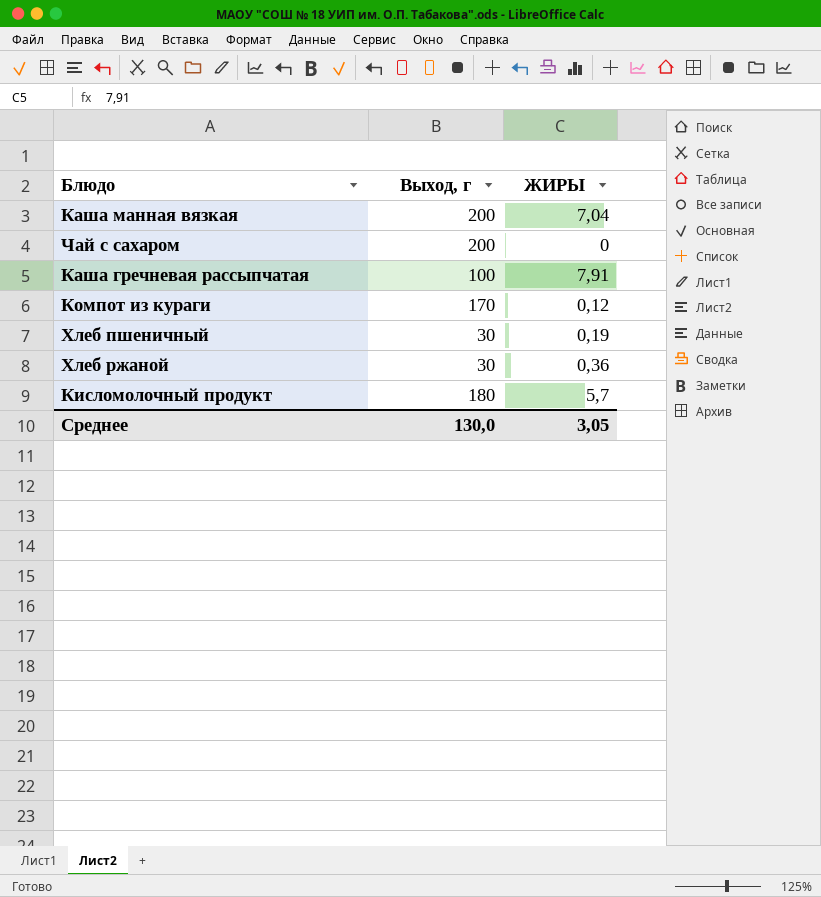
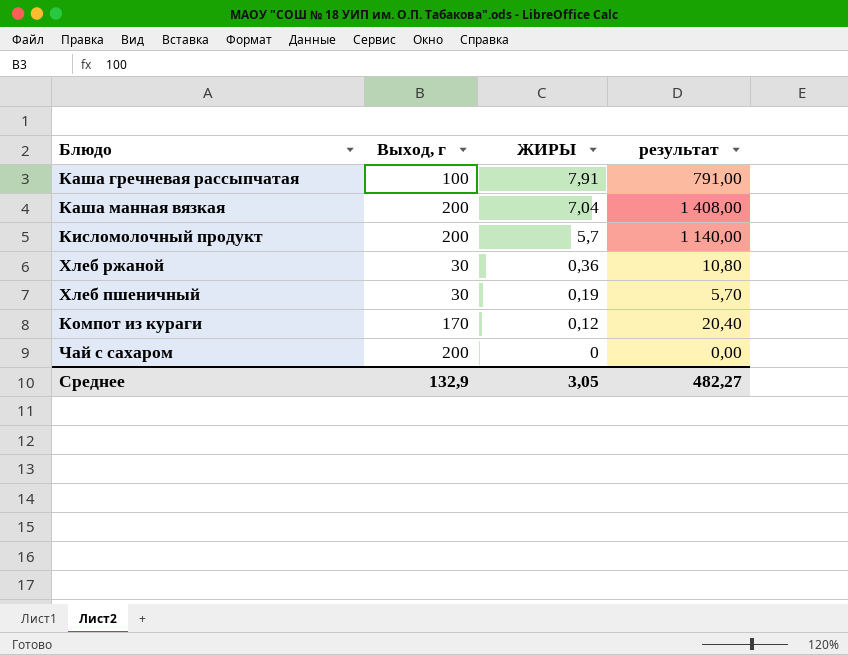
row order: none -> ЖИРЫ descending
column результат | formula: none -> [Выход, г] * [ЖИРЫ]
Кисломолочный продукт | Выход, г: 180 -> 200
Среднее | Выход, г: 130,0 -> 132,9

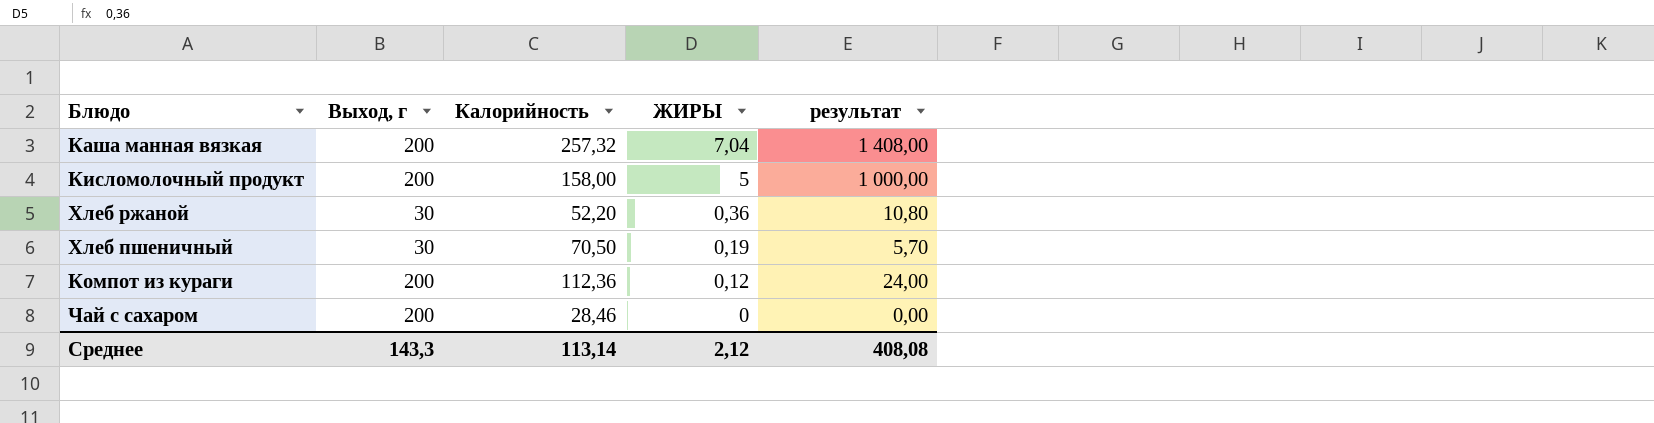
column Калорийность | position: none -> 3
row Каша гречневая рассыпчатая: 100 | 7,91 | 791,00 -> none
Кисломолочный продукт | ЖИРЫ: 5,7 -> 5
Кисломолочный продукт | результат: 1 140,00 -> 1 000,00
Компот из кураги | Выход, г: 170 -> 200
Компот из кураги | результат: 20,40 -> 24,00
Среднее | Выход, г: 132,9 -> 143,3
Среднее | ЖИРЫ: 3,05 -> 2,12
Среднее | результат: 482,27 -> 408,08

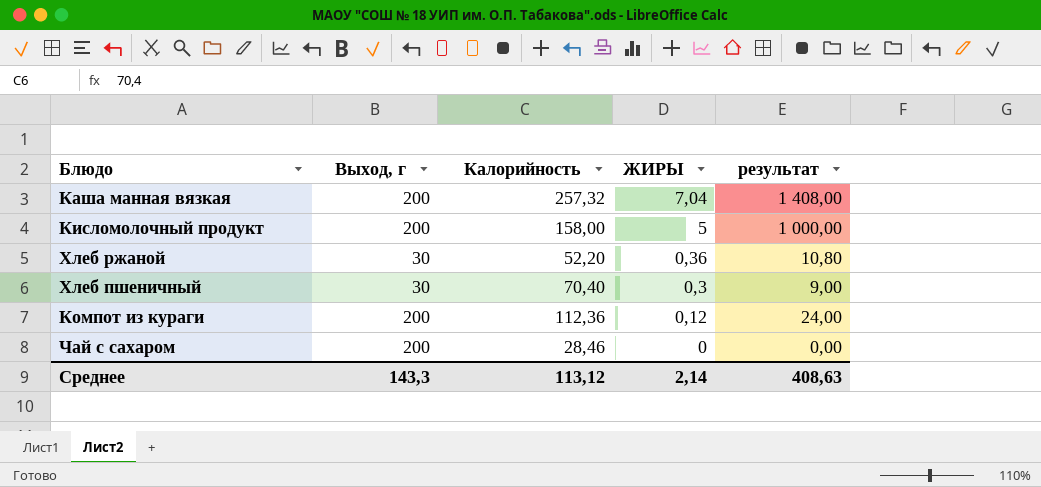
Хлеб пшеничный | Калорийность: 70,50 -> 70,40
Хлеб пшеничный | ЖИРЫ: 0,19 -> 0,3
Хлеб пшеничный | результат: 5,70 -> 9,00
Среднее | Калорийность: 113,14 -> 113,12
Среднее | ЖИРЫ: 2,12 -> 2,14
Среднее | результат: 408,08 -> 408,63

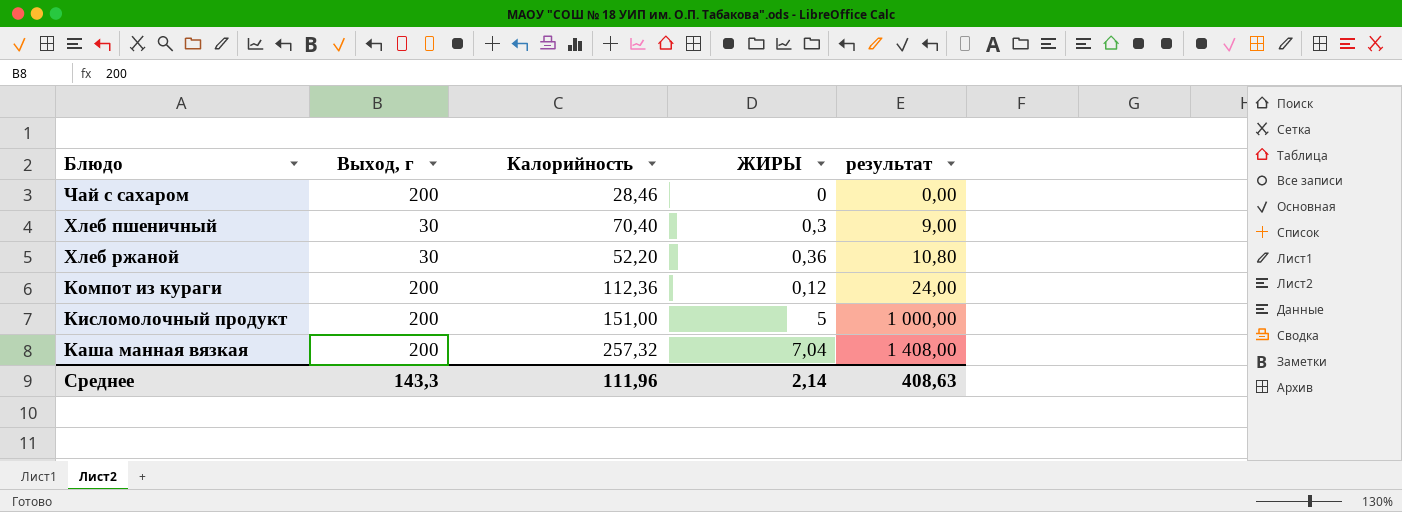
row order: ЖИРЫ descending -> результат ascending
Кисломолочный продукт | Калорийность: 158,00 -> 151,00
Среднее | Калорийность: 113,12 -> 111,96

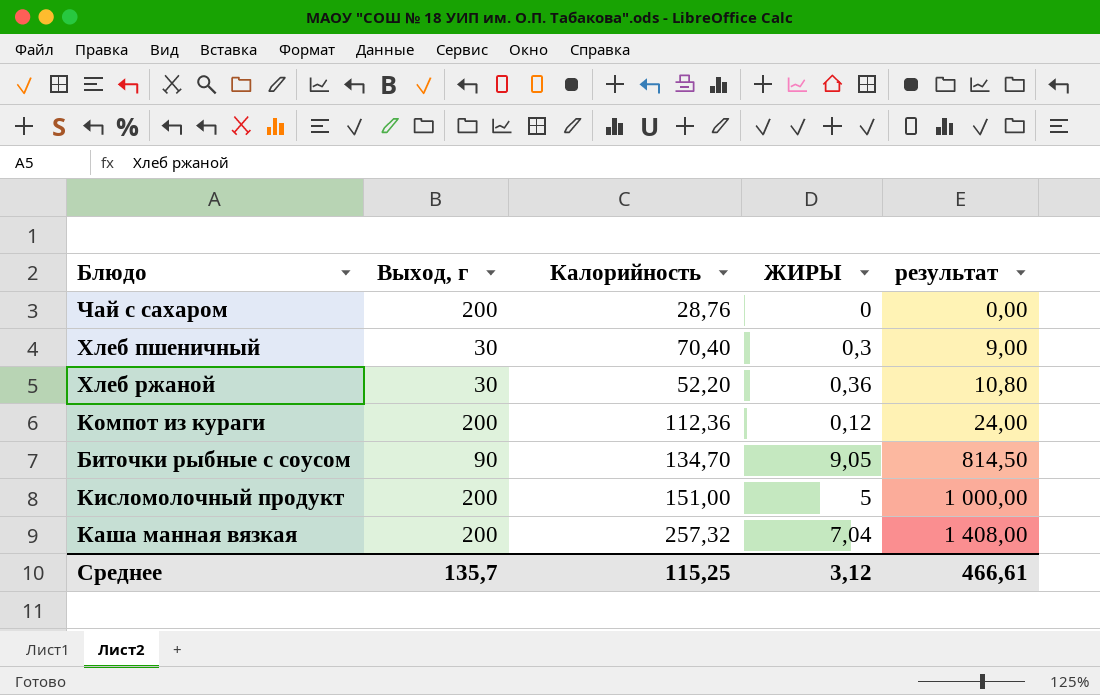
Чай с сахаром | Калорийность: 28,46 -> 28,76
row Биточки рыбные с соусом: none -> 90 | 134,70 | 9,05 | 814,50
Среднее | Выход, г: 143,3 -> 135,7
Среднее | Калорийность: 111,96 -> 115,25
Среднее | ЖИРЫ: 2,14 -> 3,12
Среднее | результат: 408,63 -> 466,61

